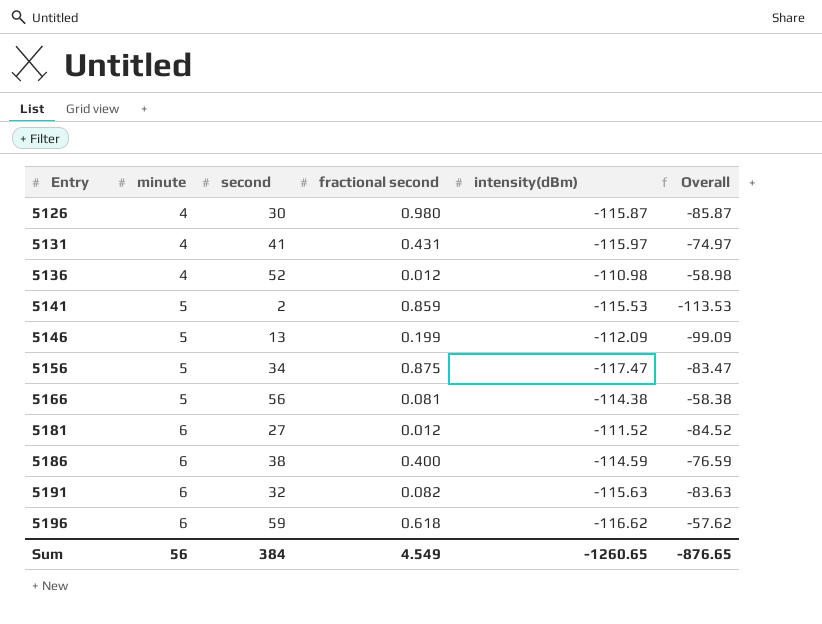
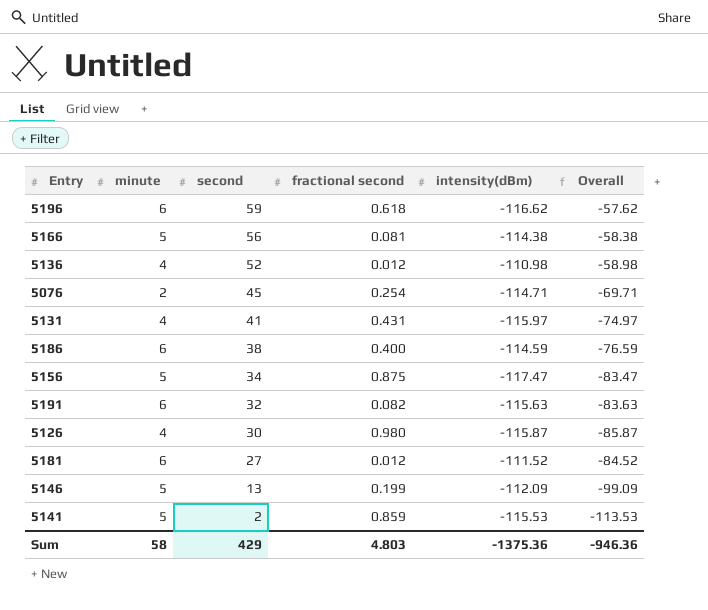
row order: Entry ascending -> second descending
row 5076: none -> 2 | 45 | 0.254 | -114.71 | -69.71
Sum | minute: 56 -> 58
Sum | second: 384 -> 429
Sum | fractional second: 4.549 -> 4.803
Sum | intensity(dBm): -1260.65 -> -1375.36
Sum | Overall: -876.65 -> -946.36

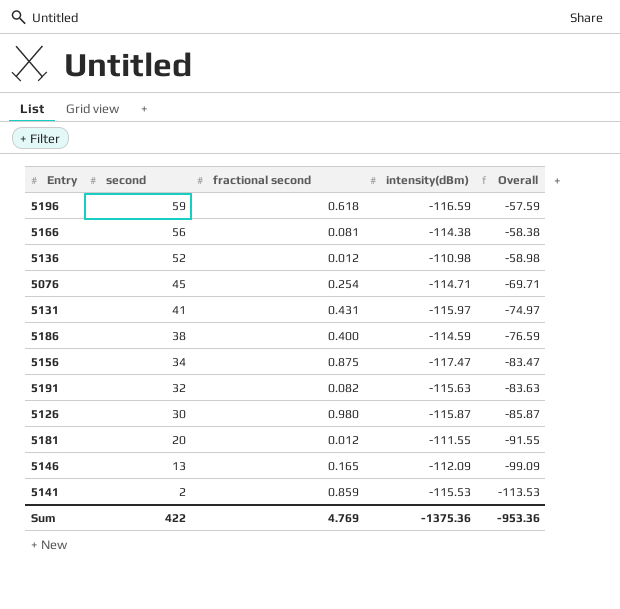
column minute | position: 2 -> none
5196 | intensity(dBm): -116.62 -> -116.59
5196 | Overall: -57.62 -> -57.59
5181 | second: 27 -> 20
5181 | intensity(dBm): -111.52 -> -111.55
5181 | Overall: -84.52 -> -91.55
5146 | fractional second: 0.199 -> 0.165
Sum | second: 429 -> 422
Sum | fractional second: 4.803 -> 4.769
Sum | Overall: -946.36 -> -953.36

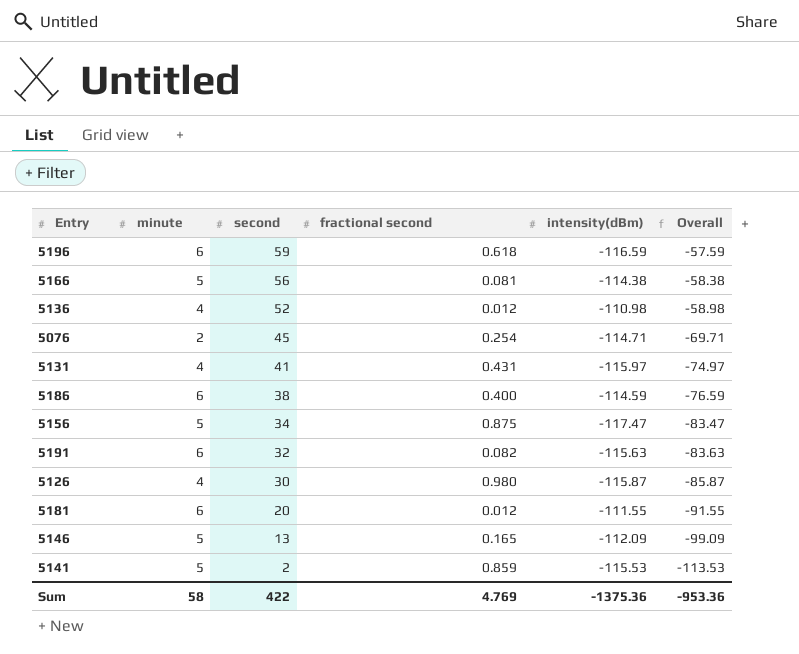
column minute | position: none -> 2

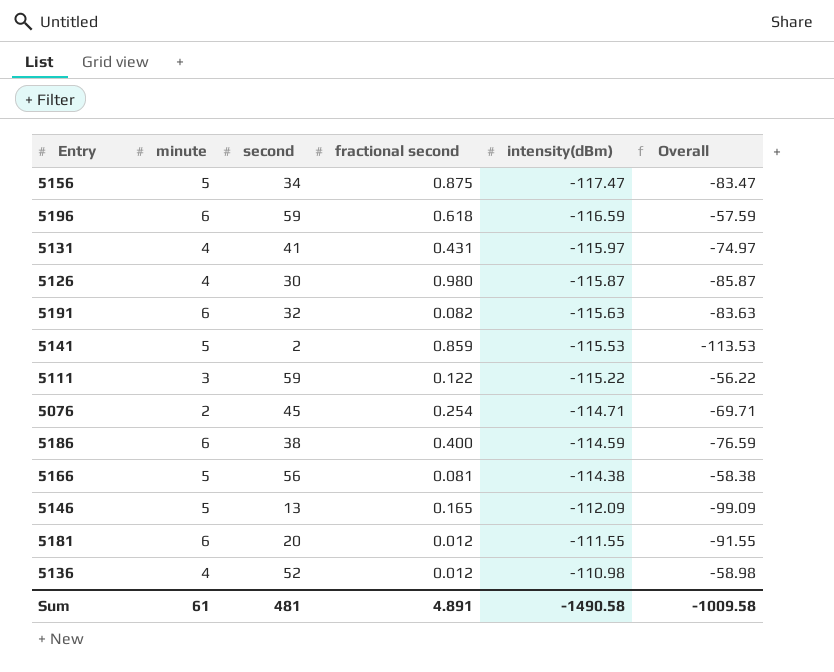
row order: second descending -> intensity(dBm) ascending
row 5111: none -> 3 | 59 | 0.122 | -115.22 | -56.22
Sum | minute: 58 -> 61
Sum | second: 422 -> 481
Sum | fractional second: 4.769 -> 4.891
Sum | intensity(dBm): -1375.36 -> -1490.58
Sum | Overall: -953.36 -> -1009.58

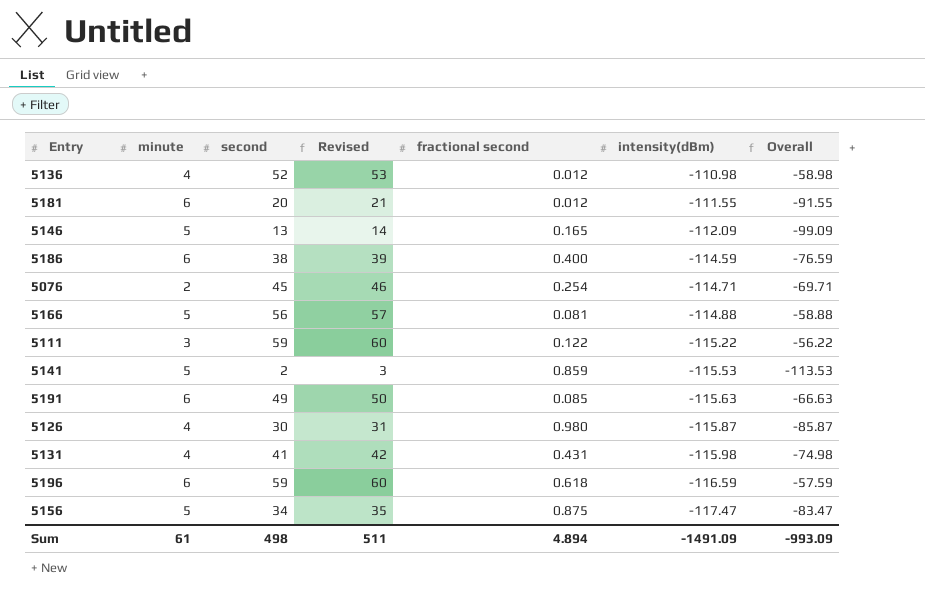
row order: intensity(dBm) ascending -> intensity(dBm) descending
column Revised | formula: none -> [second] + 1
5166 | intensity(dBm): -114.38 -> -114.88
5166 | Overall: -58.38 -> -58.88
5191 | second: 32 -> 49
5191 | fractional second: 0.082 -> 0.085
5191 | Overall: -83.63 -> -66.63
5131 | intensity(dBm): -115.97 -> -115.98
5131 | Overall: -74.97 -> -74.98
Sum | second: 481 -> 498
Sum | fractional second: 4.891 -> 4.894
Sum | intensity(dBm): -1490.58 -> -1491.09
Sum | Overall: -1009.58 -> -993.09

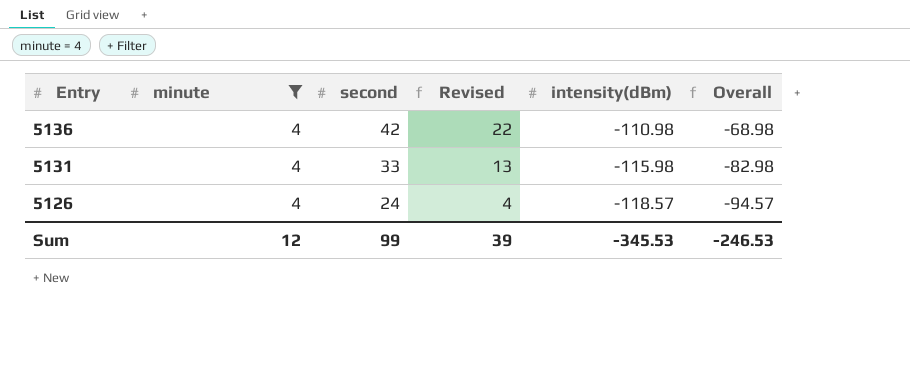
filter: none -> minute = 4
row order: intensity(dBm) descending -> Entry descending
column fractional second | position: 5 -> none
column Revised | formula: [second] + 1 -> [second] - 20
5136 | second: 52 -> 42
5136 | Overall: -58.98 -> -68.98
5131 | second: 41 -> 33
5131 | Overall: -74.98 -> -82.98
5126 | second: 30 -> 24
5126 | intensity(dBm): -115.87 -> -118.57
5126 | Overall: -85.87 -> -94.57
Sum | minute: 61 -> 12
Sum | second: 498 -> 99
Sum | Revised: 511 -> 39
Sum | intensity(dBm): -1491.09 -> -345.53
Sum | Overall: -993.09 -> -246.53

